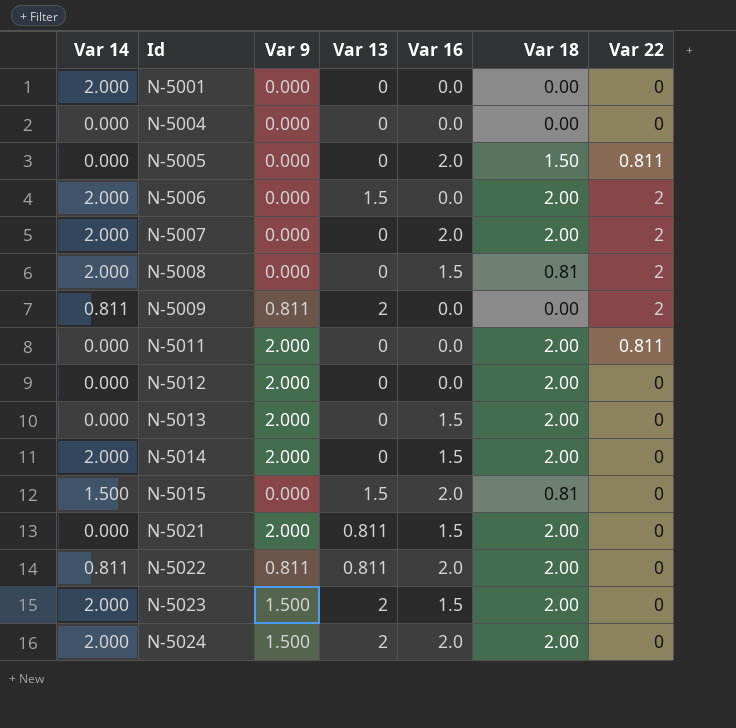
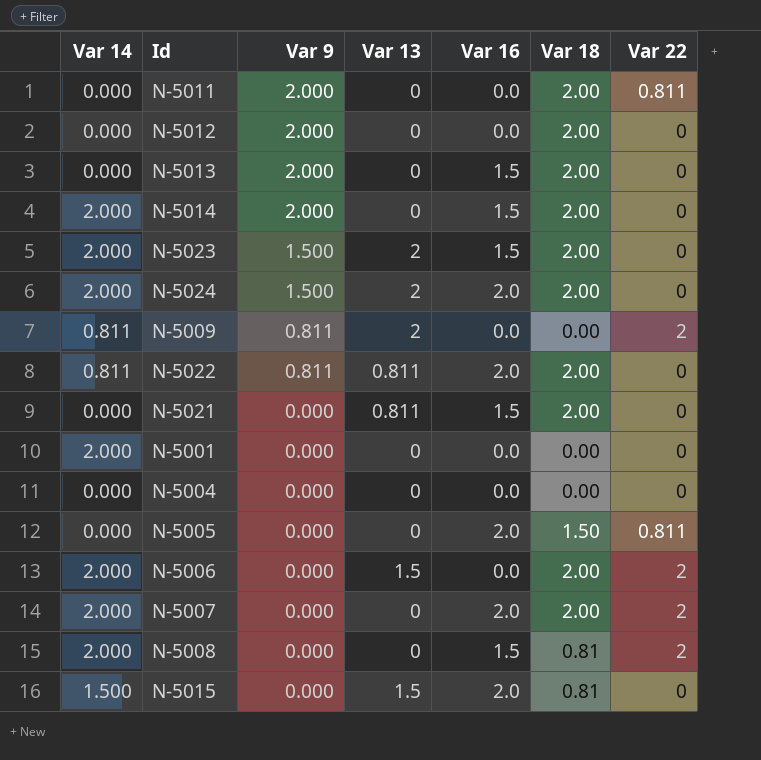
row order: Id ascending -> Var 9 descending
N-5021 | Var 9: 2.000 -> 0.000

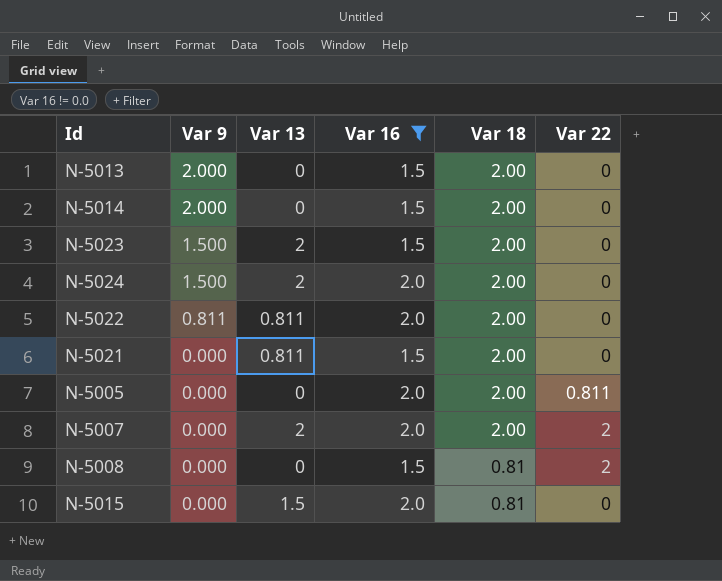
filter: none -> Var 16 != 0.0
column Var 14 | position: 1 -> none
N-5005 | Var 18: 1.50 -> 2.00
N-5007 | Var 13: 0 -> 2

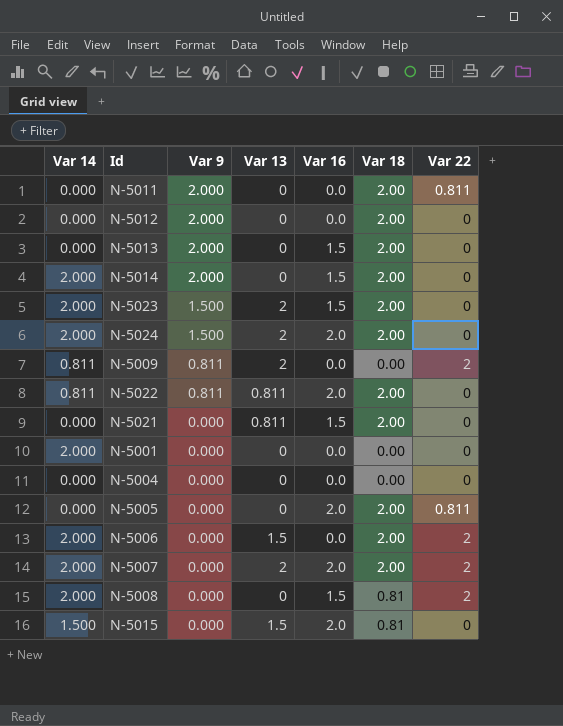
filter: Var 16 != 0.0 -> none
column Var 14 | position: none -> 1

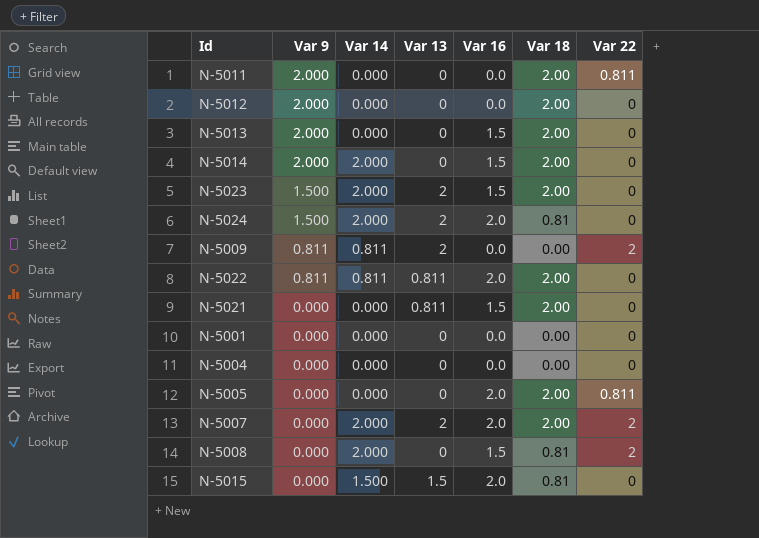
column Var 14 | position: 1 -> 3
row N-5006: 2.000 | 0.000 | 1.5 | 0.0 | 2.00 | 2 -> none
N-5024 | Var 18: 2.00 -> 0.81
N-5001 | Var 14: 2.000 -> 0.000

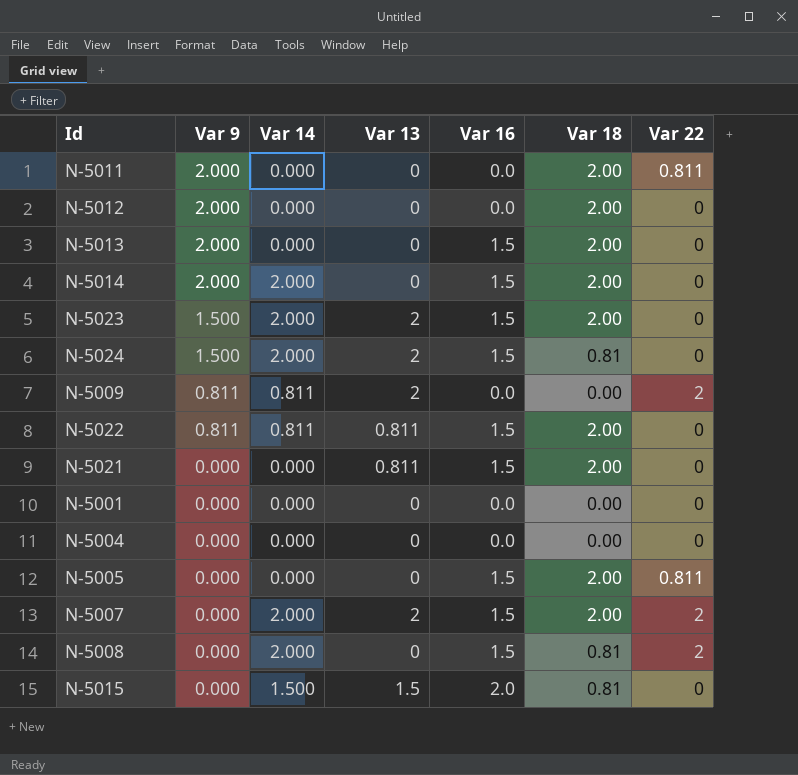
N-5024 | Var 16: 2.0 -> 1.5
N-5022 | Var 16: 2.0 -> 1.5
N-5005 | Var 16: 2.0 -> 1.5
N-5007 | Var 16: 2.0 -> 1.5

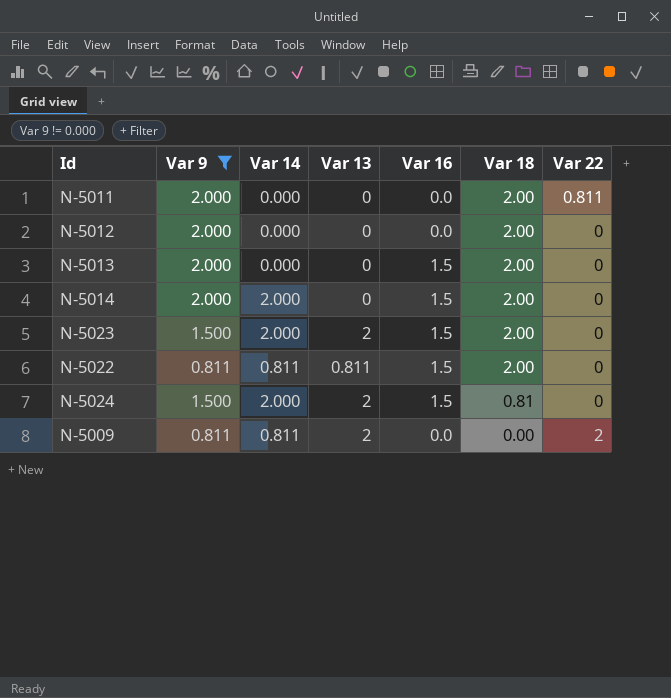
filter: none -> Var 9 != 0.000
row order: Var 9 descending -> Var 18 descending

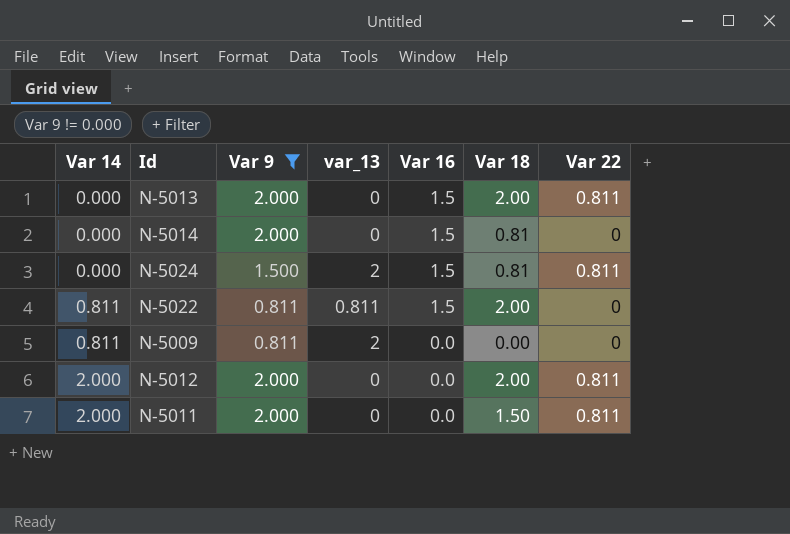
row order: Var 18 descending -> Var 14 ascending
column Var 14 | position: 3 -> 1
column name: Var 13 -> var_13
row N-5023: 1.500 | 2.000 | 2 | 1.5 | 2.00 | 0 -> none
N-5013 | Var 22: 0 -> 0.811
N-5014 | Var 14: 2.000 -> 0.000
N-5014 | Var 18: 2.00 -> 0.81
N-5024 | Var 14: 2.000 -> 0.000
N-5024 | Var 22: 0 -> 0.811
N-5009 | Var 22: 2 -> 0
N-5012 | Var 14: 0.000 -> 2.000
N-5012 | Var 22: 0 -> 0.811
N-5011 | Var 14: 0.000 -> 2.000
N-5011 | Var 18: 2.00 -> 1.50

